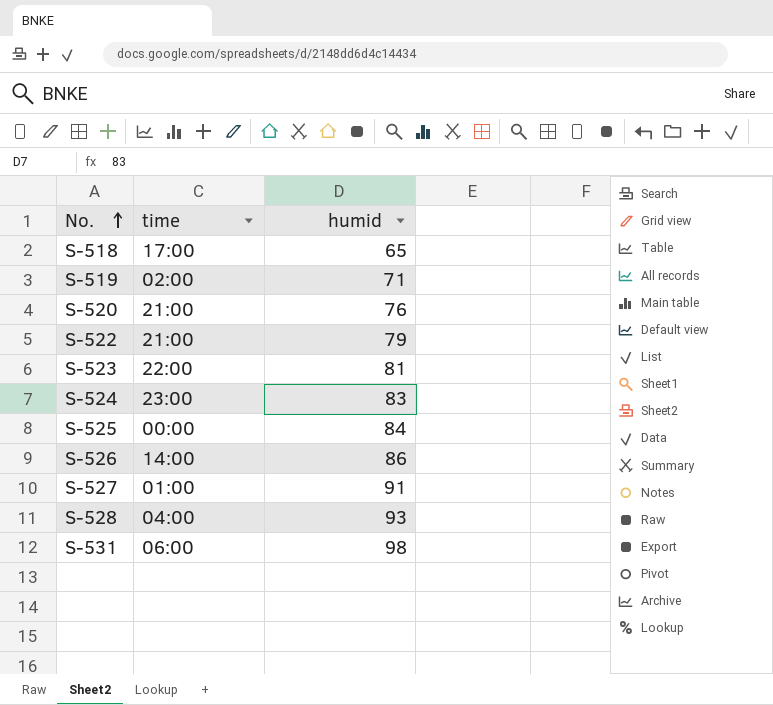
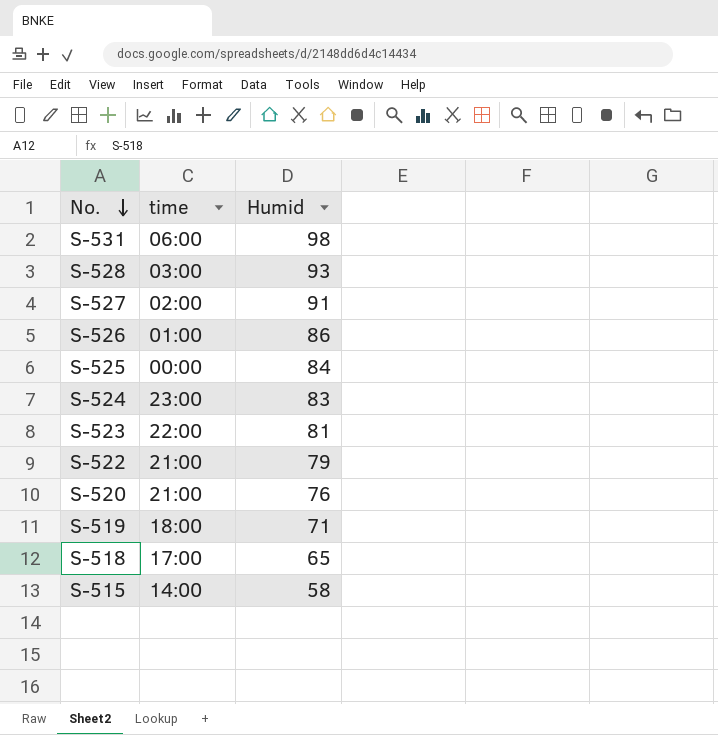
row order: No. ascending -> No. descending
column name: humid -> Humid
S-528 | time: 04:00 -> 03:00
S-527 | time: 01:00 -> 02:00
S-526 | time: 14:00 -> 01:00
S-519 | time: 02:00 -> 18:00
row S-515: none -> 14:00 | 58

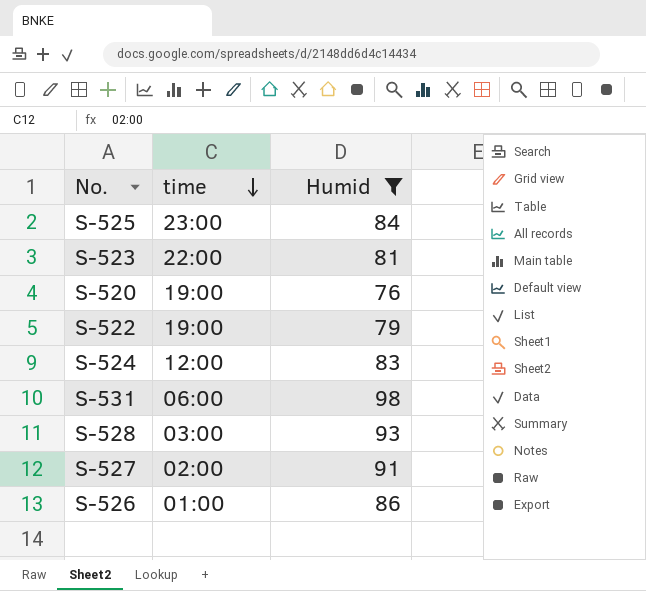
filter: none -> Humid >= 76
row order: No. descending -> time descending
S-525 | time: 00:00 -> 23:00
S-520 | time: 21:00 -> 19:00
S-522 | time: 21:00 -> 19:00
S-524 | time: 23:00 -> 12:00

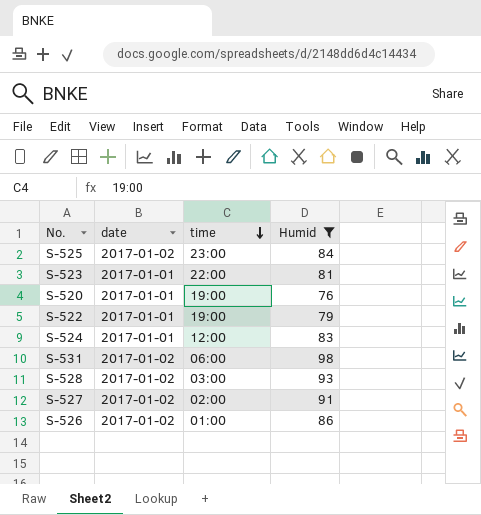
column date | position: none -> 2

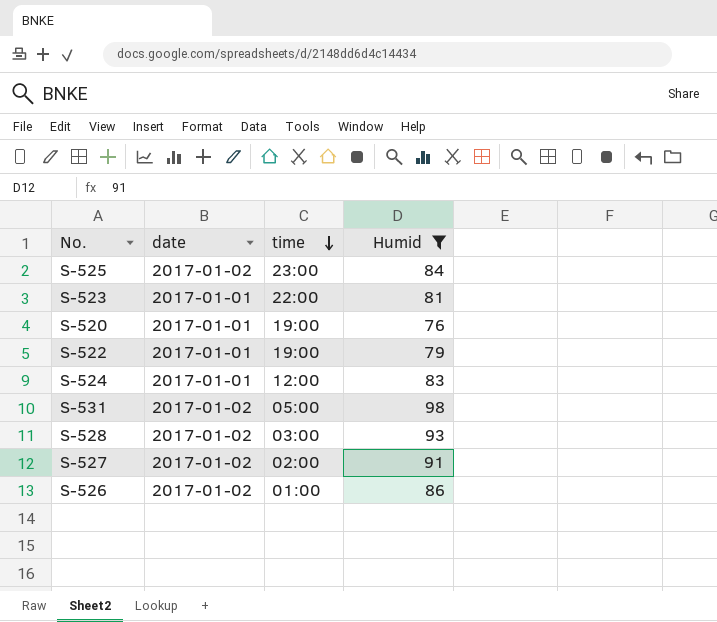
S-531 | time: 06:00 -> 05:00

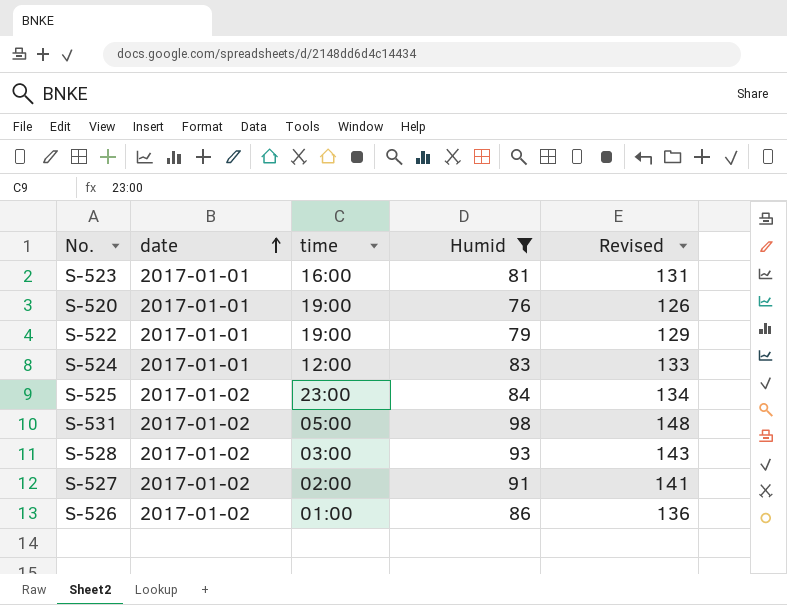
row order: time descending -> date ascending
column Revised | formula: none -> [Humid] + 50
S-523 | time: 22:00 -> 16:00

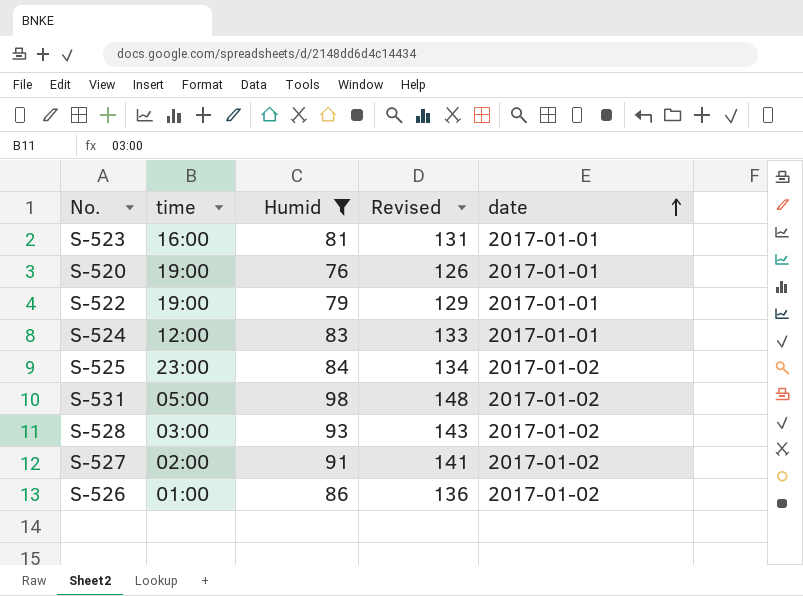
column date | position: 2 -> 5

